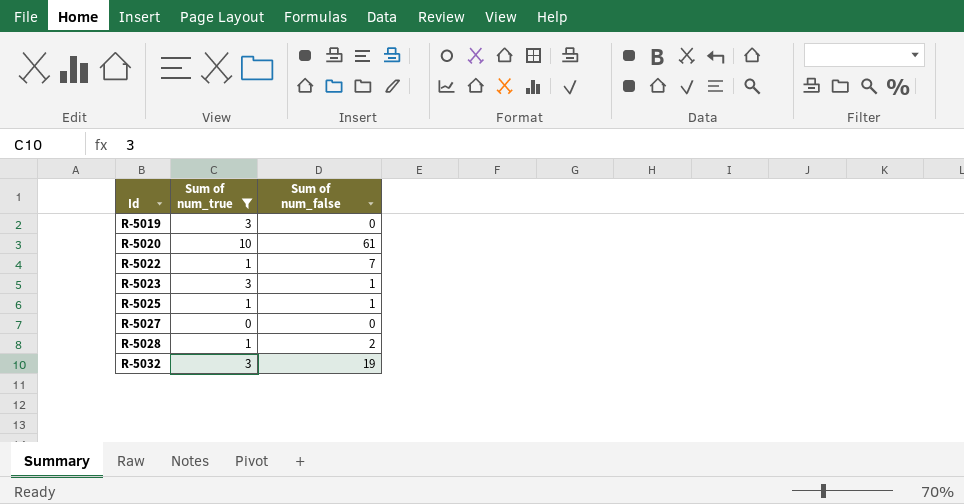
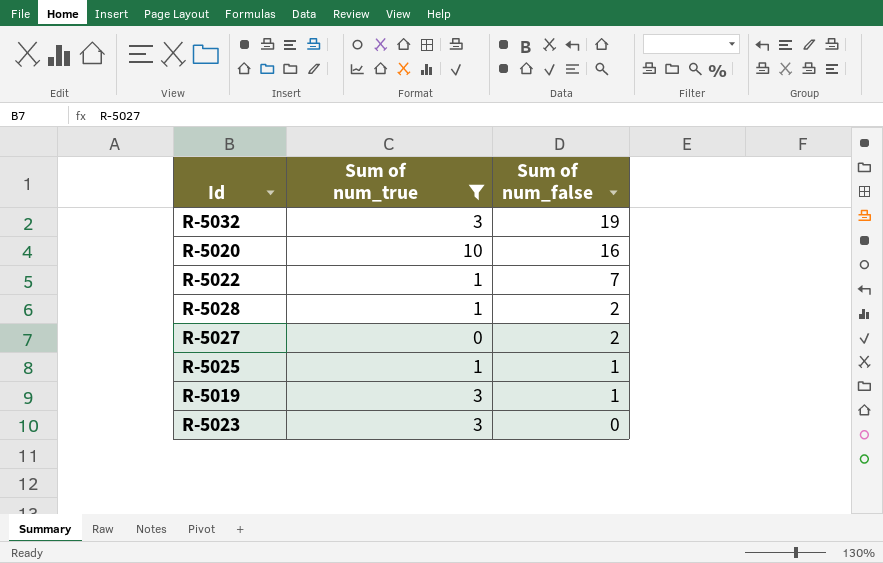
row order: Id ascending -> Sum of num_false descending
R-5020 | Sum of num_false: 61 -> 16
R-5027 | Sum of num_false: 0 -> 2
R-5019 | Sum of num_false: 0 -> 1
R-5023 | Sum of num_false: 1 -> 0

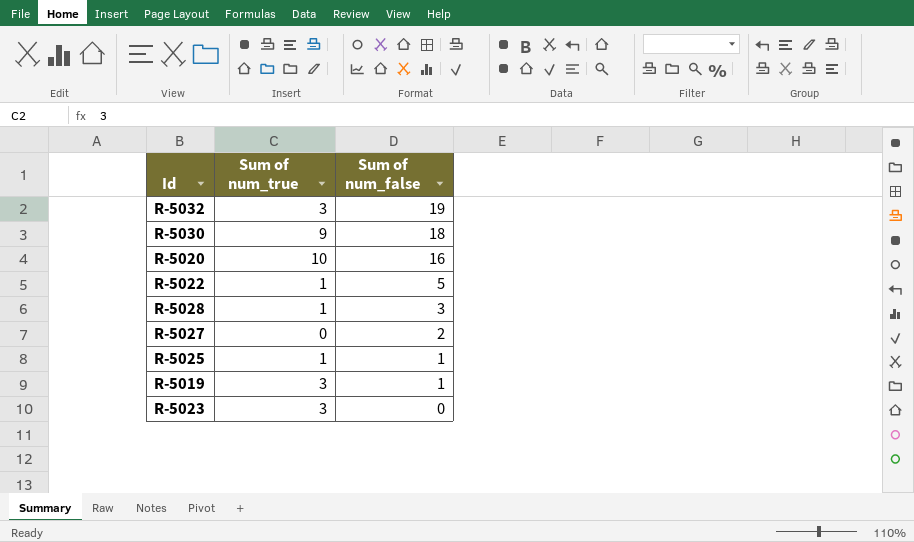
filter: Sum of num_true != 9 -> none
R-5022 | Sum of num_false: 7 -> 5
R-5028 | Sum of num_false: 2 -> 3

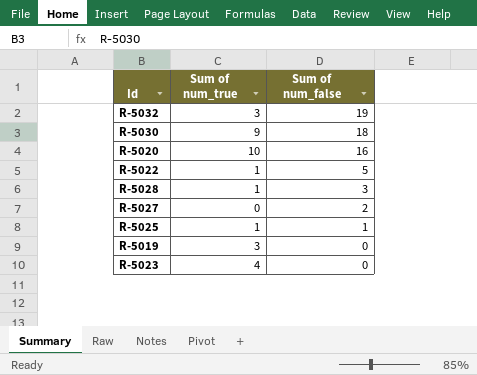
R-5019 | Sum of num_false: 1 -> 0
R-5023 | Sum of num_true: 3 -> 4

